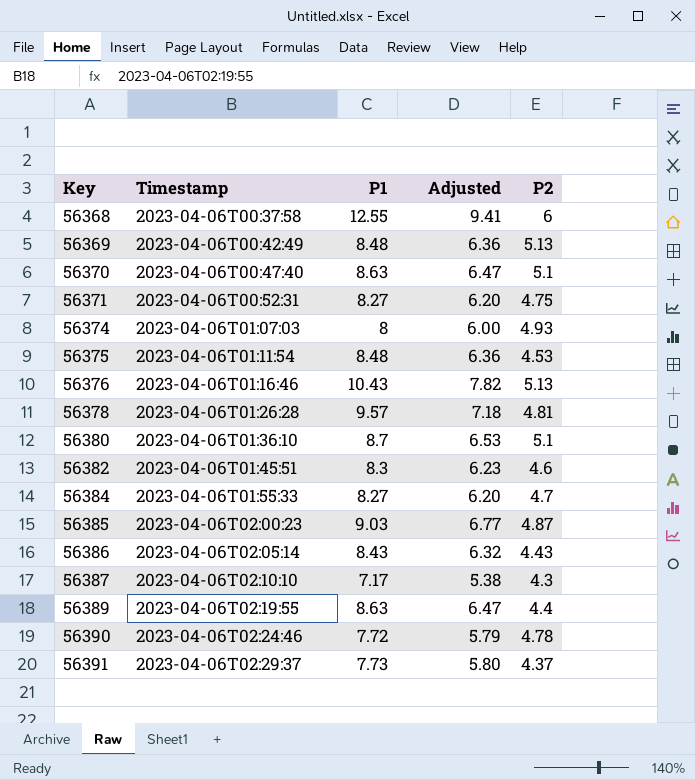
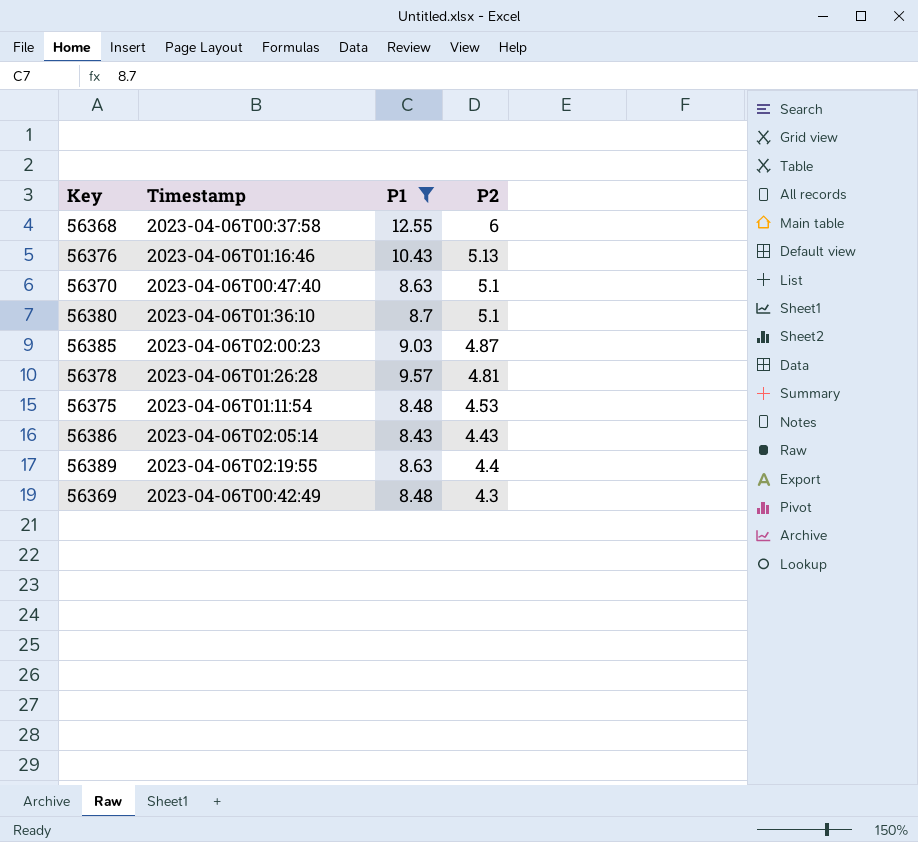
filter: none -> P1 >= 8.43
row order: Key ascending -> P2 descending
column Adjusted | formula: [P1] * 0.75 -> none
56369 | P2: 5.13 -> 4.3

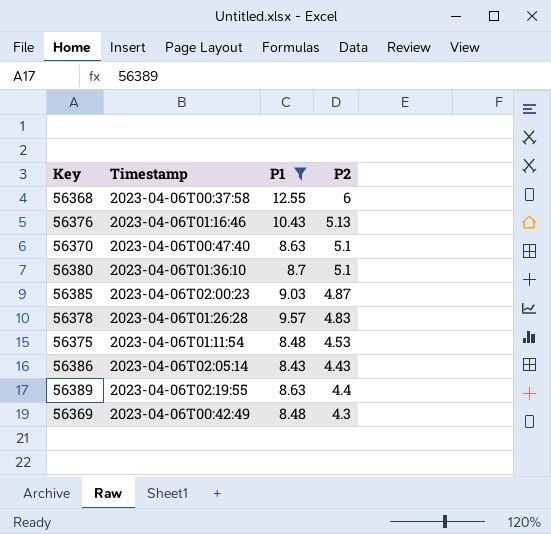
56378 | P2: 4.81 -> 4.83

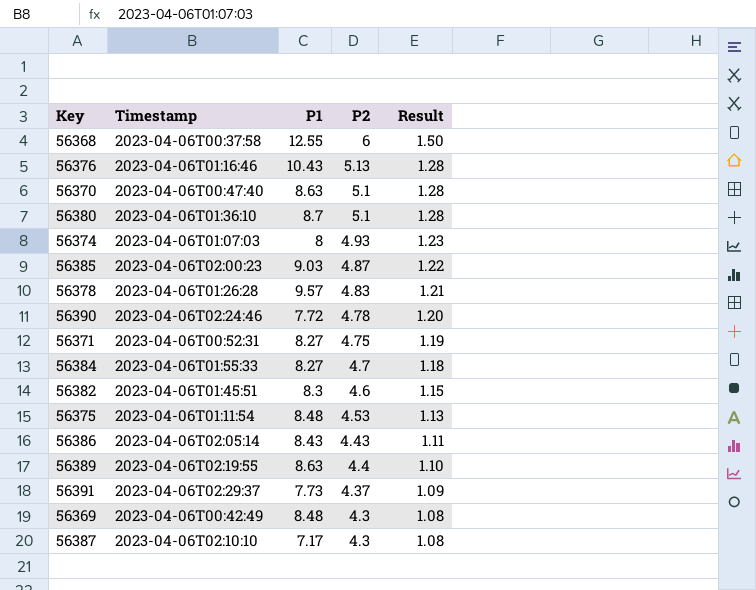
filter: P1 >= 8.43 -> none
column Result | formula: none -> [P2] * 0.25

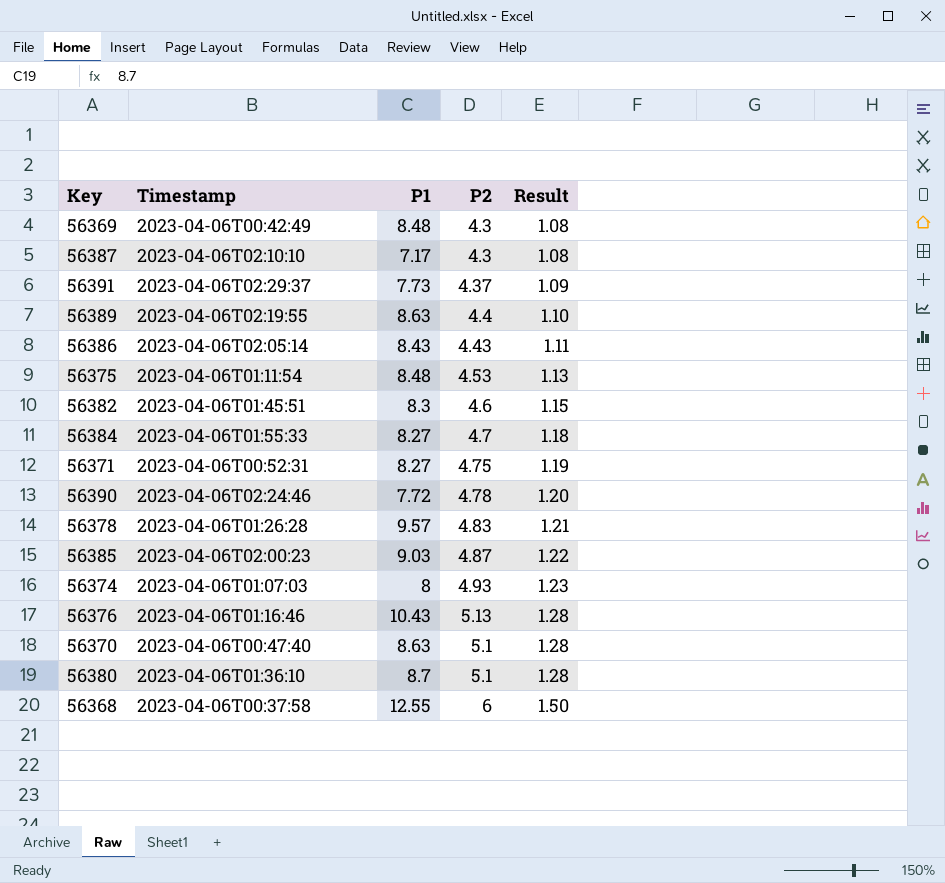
row order: P2 descending -> Result ascending

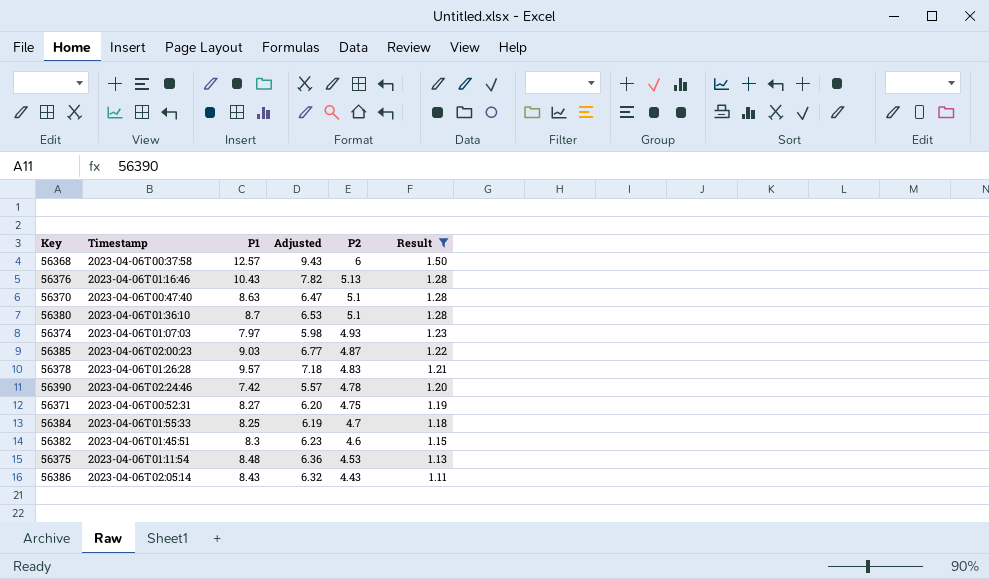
filter: none -> Result >= 1.11
row order: Result ascending -> P2 descending
column Adjusted | formula: none -> [P1] * 0.75
56368 | P1: 12.55 -> 12.57
56374 | P1: 8 -> 7.97
56390 | P1: 7.72 -> 7.42
56384 | P1: 8.27 -> 8.25

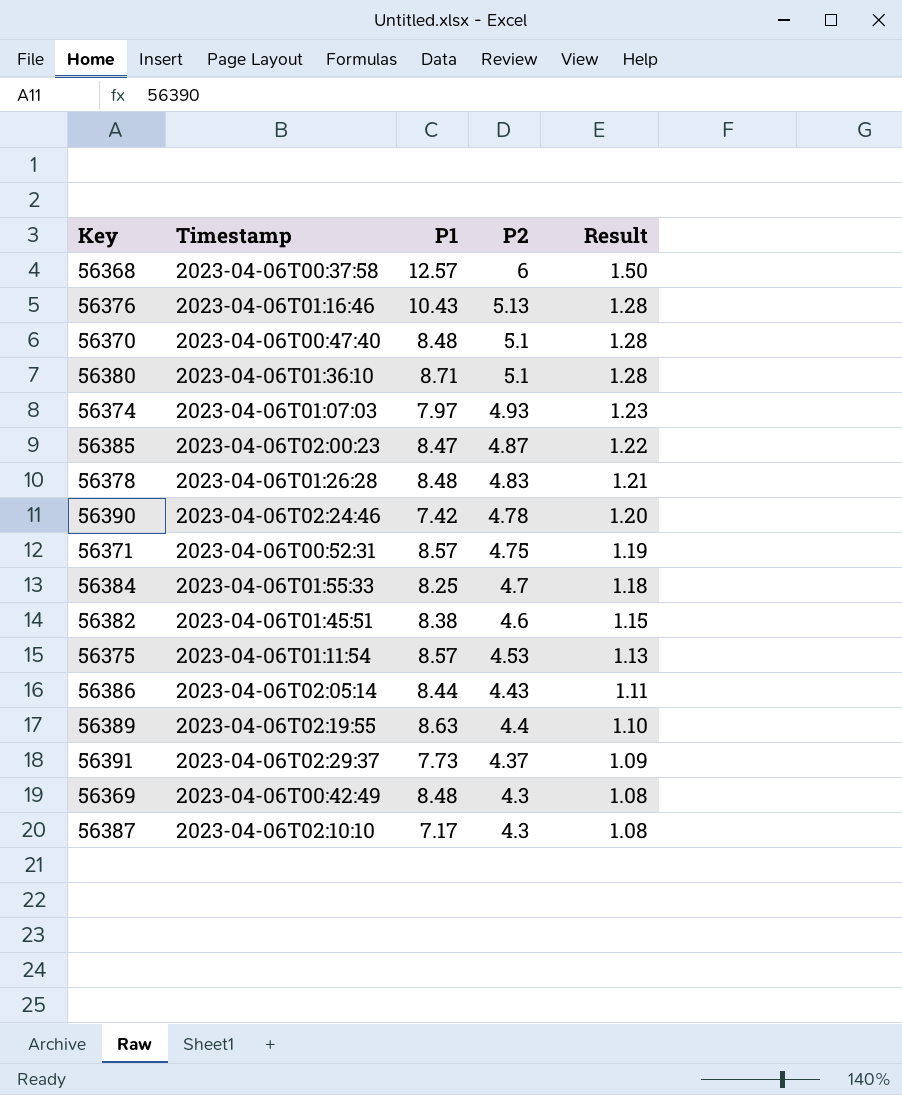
filter: Result >= 1.11 -> none
column Adjusted | formula: [P1] * 0.75 -> none
56370 | P1: 8.63 -> 8.48
56380 | P1: 8.7 -> 8.71
56385 | P1: 9.03 -> 8.47
56378 | P1: 9.57 -> 8.48
56371 | P1: 8.27 -> 8.57
56382 | P1: 8.3 -> 8.38
56375 | P1: 8.48 -> 8.57
56386 | P1: 8.43 -> 8.44

